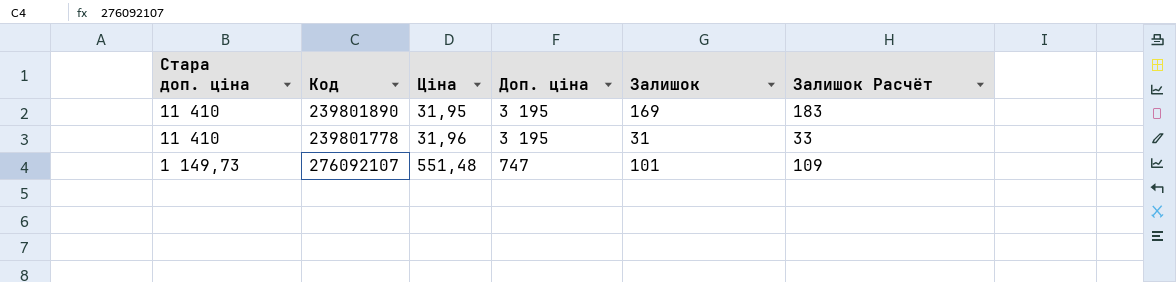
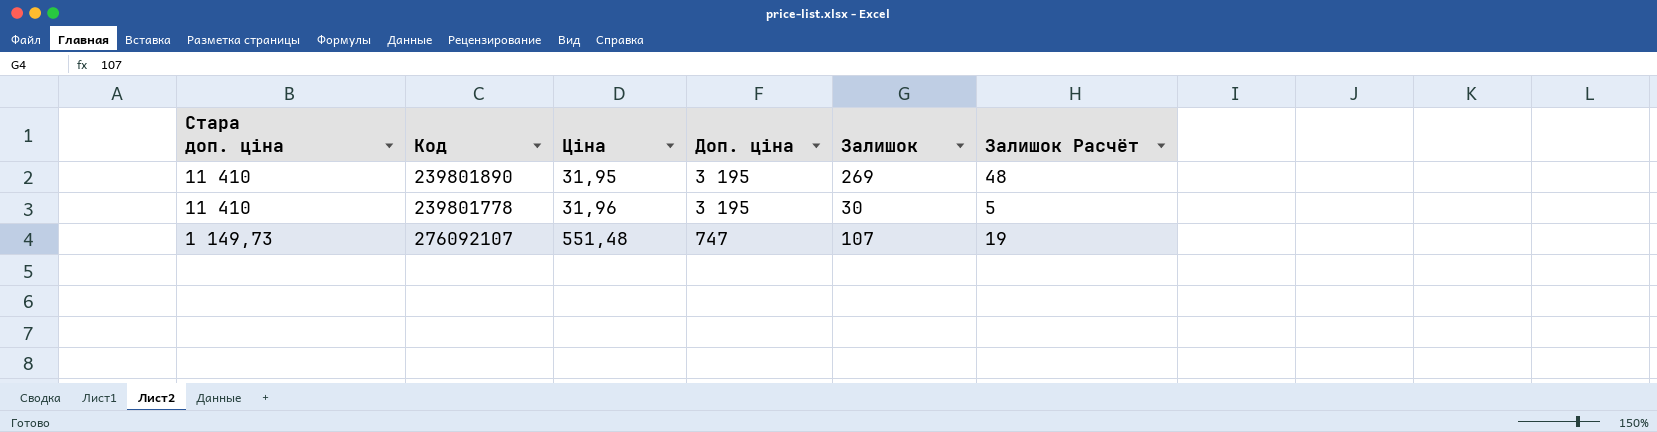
column Залишок Расчёт | formula: [Залишок] * 1,08 -> [Залишок] * 0,18
239801890 | Залишок: 169 -> 269
239801778 | Залишок: 31 -> 30
276092107 | Залишок: 101 -> 107

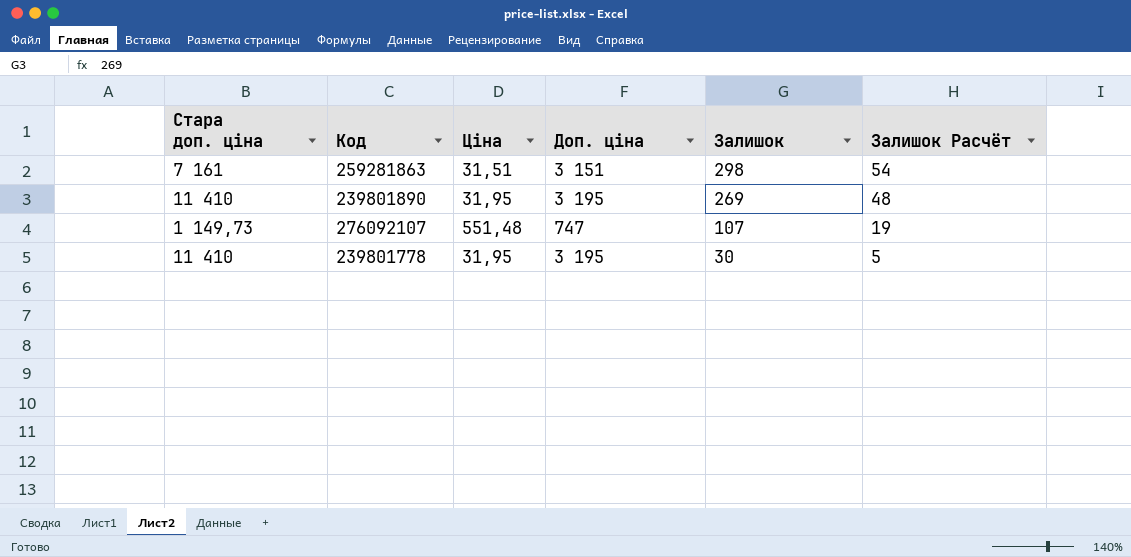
row order: Стара доп. ціна descending -> Залишок descending
row 259281863: none -> 7 161 | 31,51 | 3 151 | 298 | 54
239801778 | Ціна: 31,96 -> 31,95

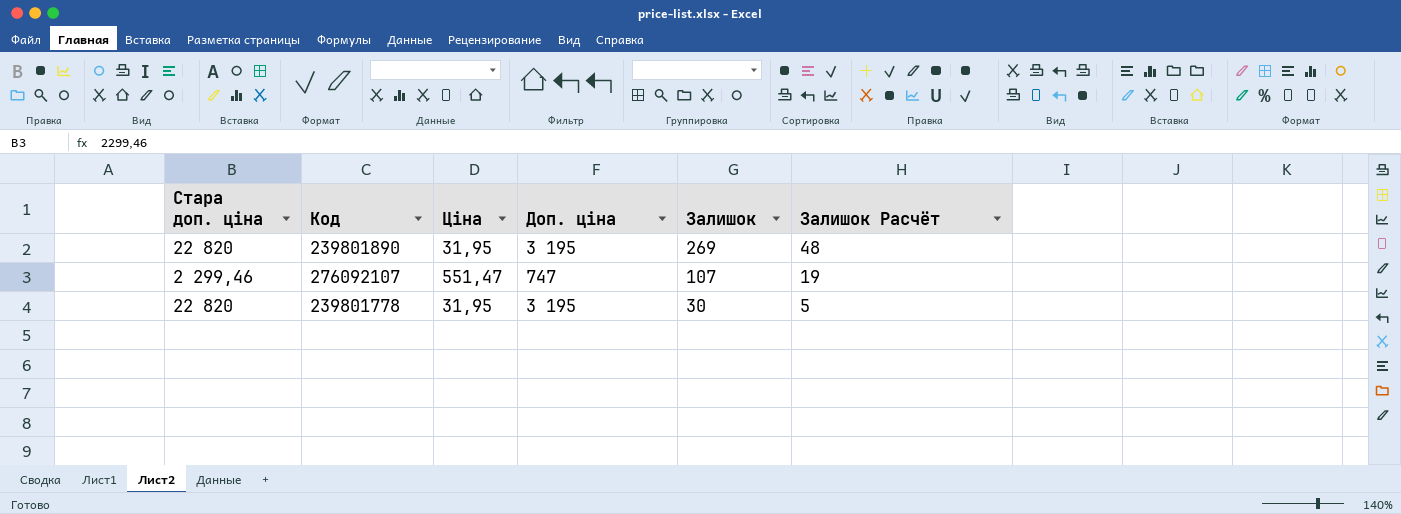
row 259281863: 7 161 | 31,51 | 3 151 | 298 | 54 -> none
239801890 | Стара доп. ціна: 11 410 -> 22 820
276092107 | Стара доп. ціна: 1 149,73 -> 2 299,46
276092107 | Ціна: 551,48 -> 551,47
239801778 | Стара доп. ціна: 11 410 -> 22 820

